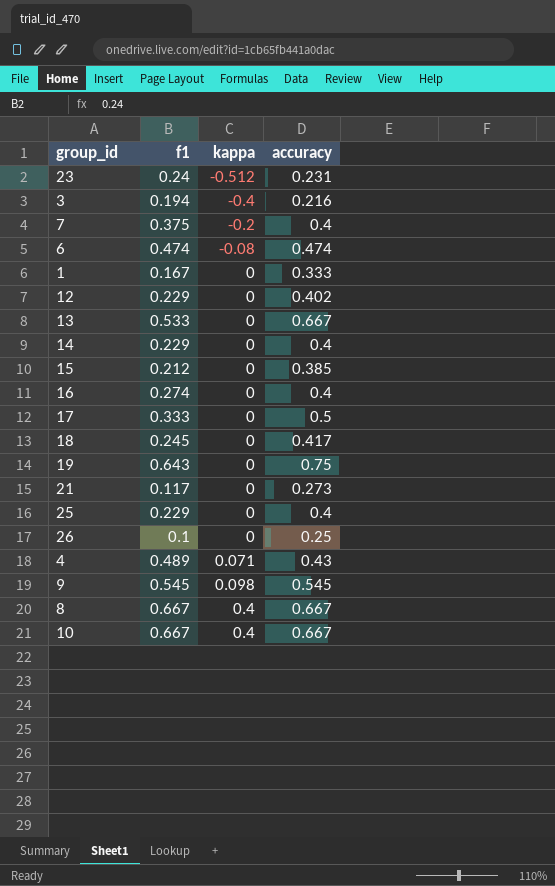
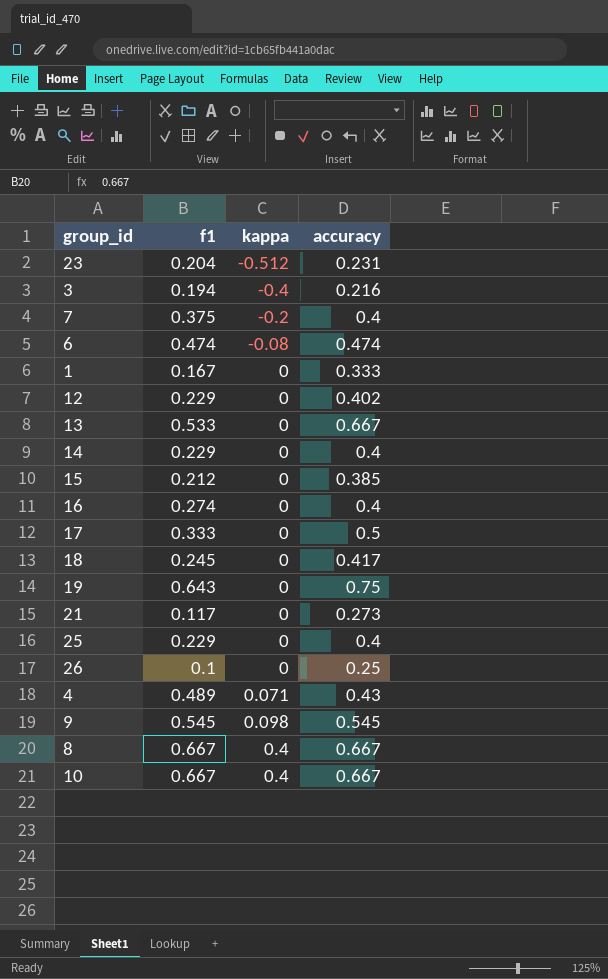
23 | f1: 0.24 -> 0.204

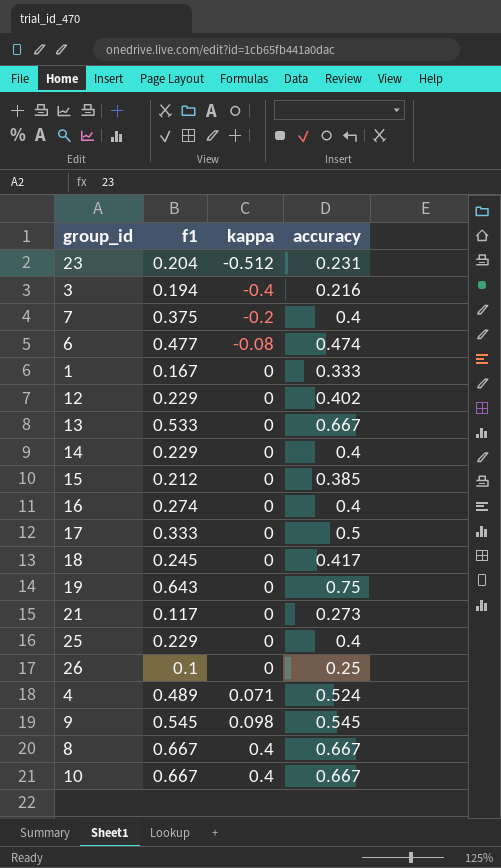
6 | f1: 0.474 -> 0.477
4 | accuracy: 0.43 -> 0.524

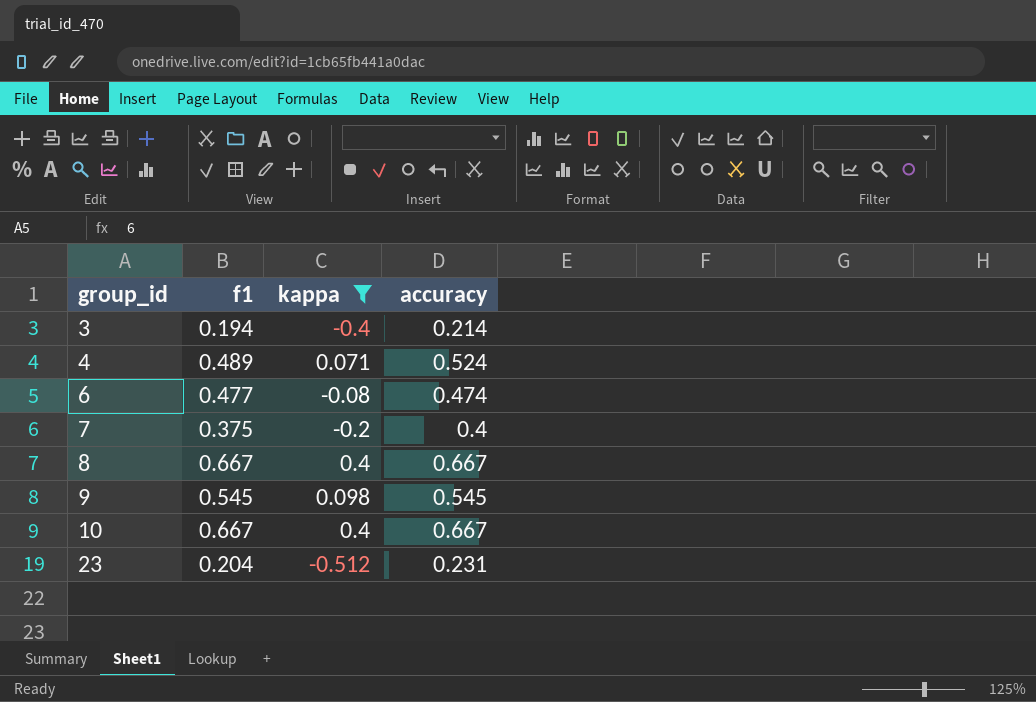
filter: none -> kappa != 0
row order: kappa ascending -> group_id ascending
3 | accuracy: 0.216 -> 0.214

